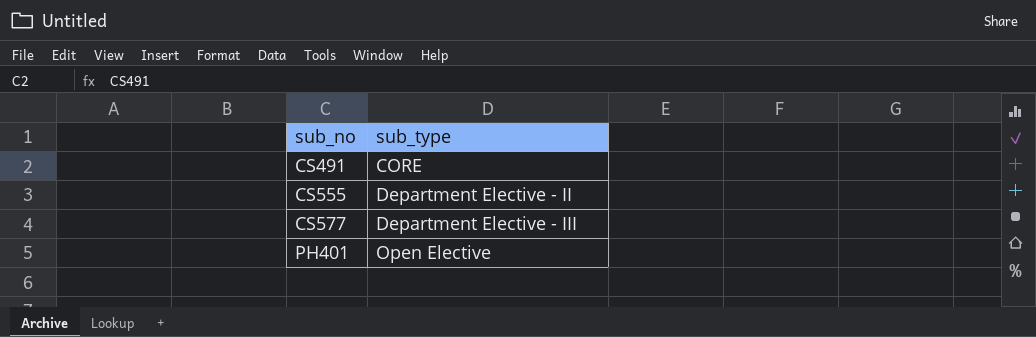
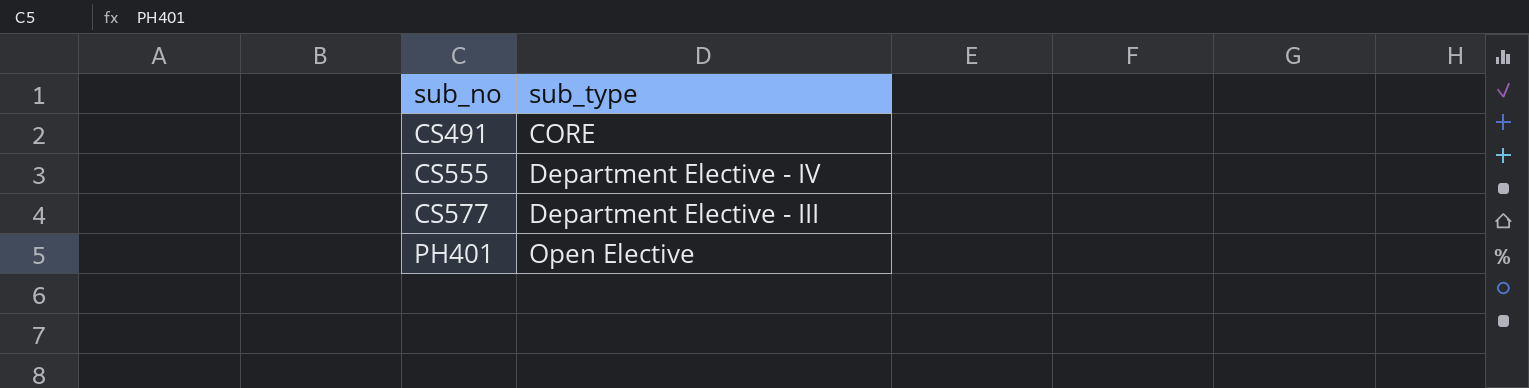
CS555 | sub_type: Department Elective - II -> Department Elective - IV

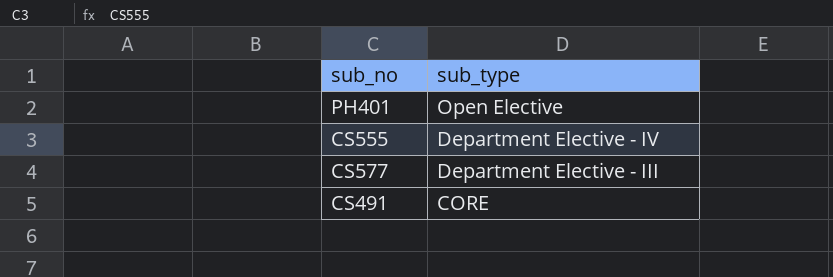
row order: sub_no ascending -> sub_type descending

